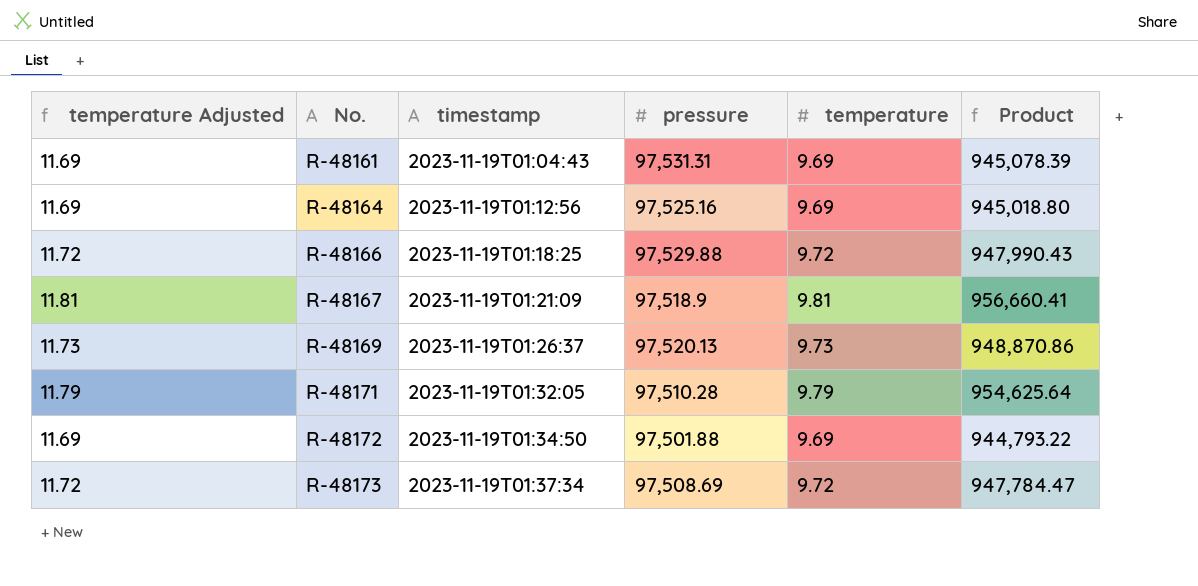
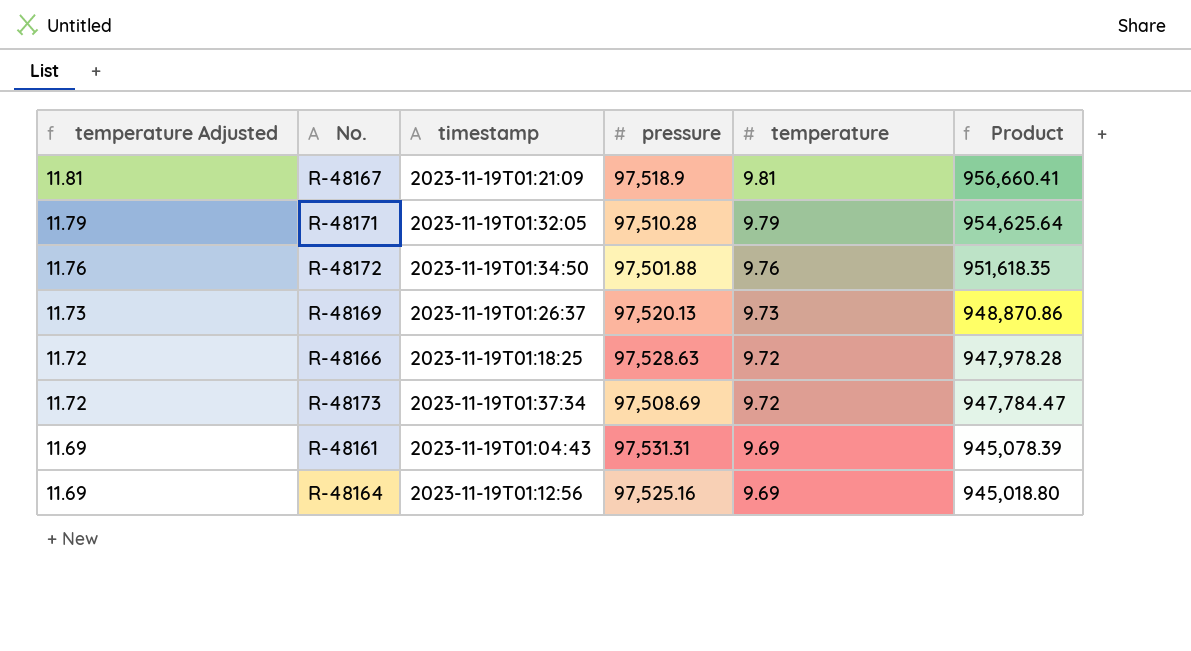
row order: No. ascending -> temperature Adjusted descending
R-48172 | temperature Adjusted: 11.69 -> 11.76
R-48172 | temperature: 9.69 -> 9.76
R-48172 | Product: 944,793.22 -> 951,618.35
R-48166 | pressure: 97,529.88 -> 97,528.63
R-48166 | Product: 947,990.43 -> 947,978.28

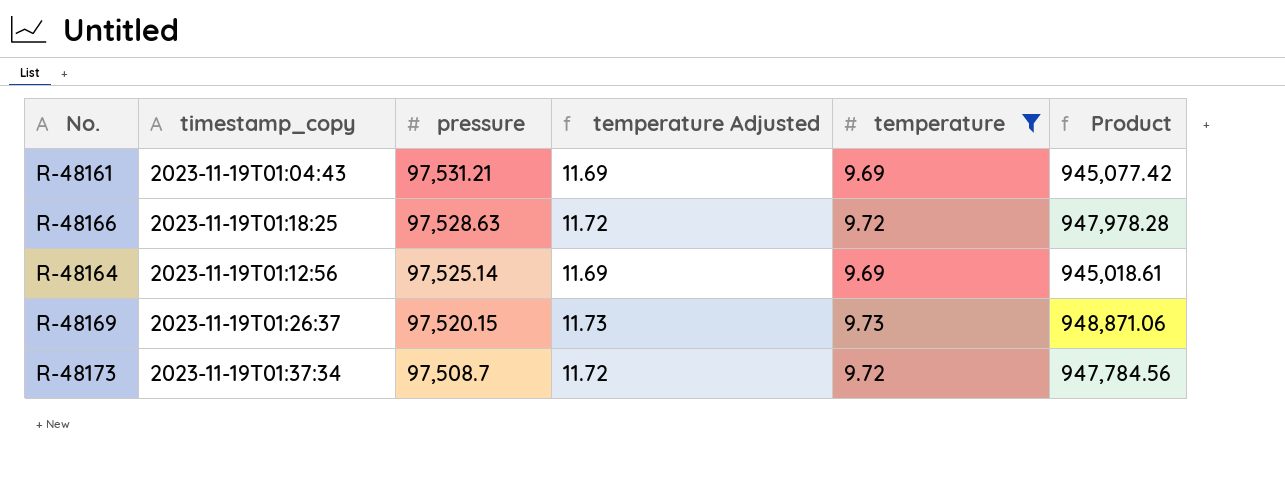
filter: none -> temperature <= 9.73
row order: temperature Adjusted descending -> pressure descending
column name: timestamp -> timestamp_copy
column temperature Adjusted | position: 1 -> 4
R-48161 | pressure: 97,531.31 -> 97,531.21
R-48161 | Product: 945,078.39 -> 945,077.42
R-48164 | pressure: 97,525.16 -> 97,525.14
R-48164 | Product: 945,018.80 -> 945,018.61
R-48169 | pressure: 97,520.13 -> 97,520.15
R-48169 | Product: 948,870.86 -> 948,871.06
R-48173 | pressure: 97,508.69 -> 97,508.7
R-48173 | Product: 947,784.47 -> 947,784.56

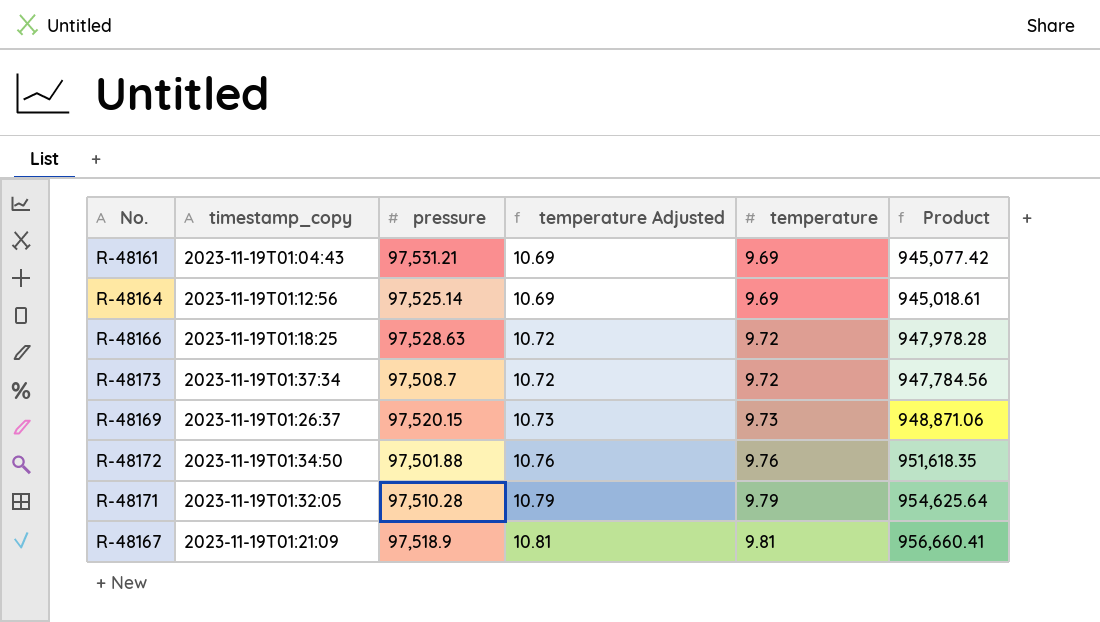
filter: temperature <= 9.73 -> none
row order: pressure descending -> temperature Adjusted ascending
column temperature Adjusted | formula: [temperature] + 2 -> [temperature] + 1

